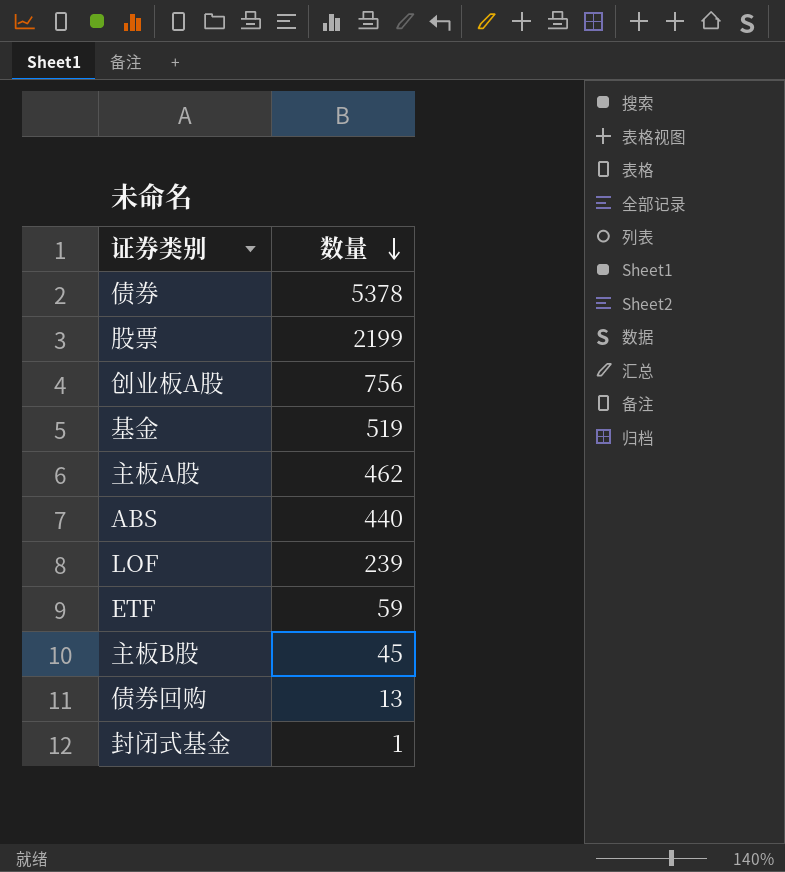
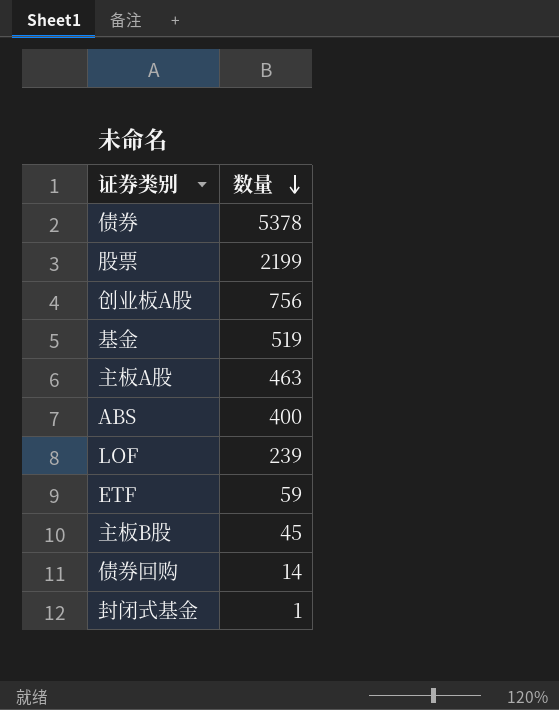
主板A股 | 数量: 462 -> 463
ABS | 数量: 440 -> 400
债券回购 | 数量: 13 -> 14

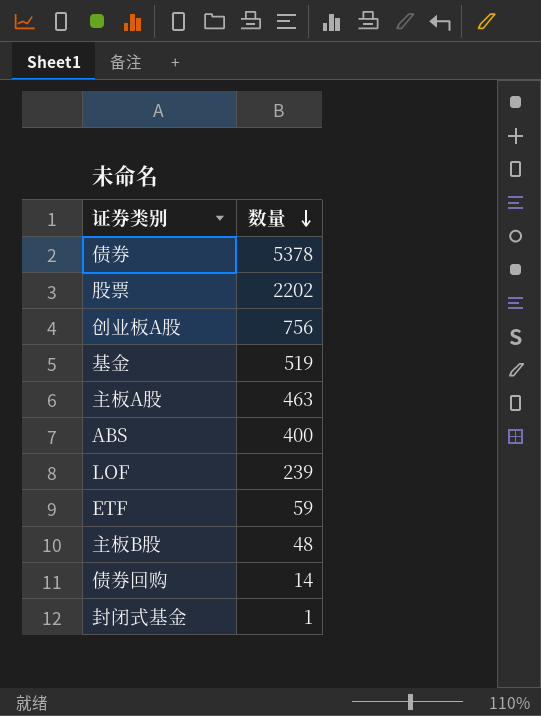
股票 | 数量: 2199 -> 2202
主板B股 | 数量: 45 -> 48

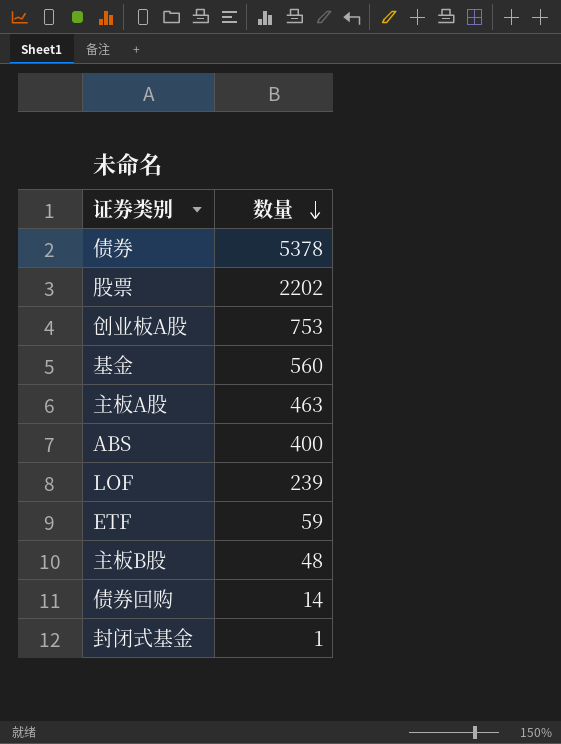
创业板A股 | 数量: 756 -> 753
基金 | 数量: 519 -> 560

